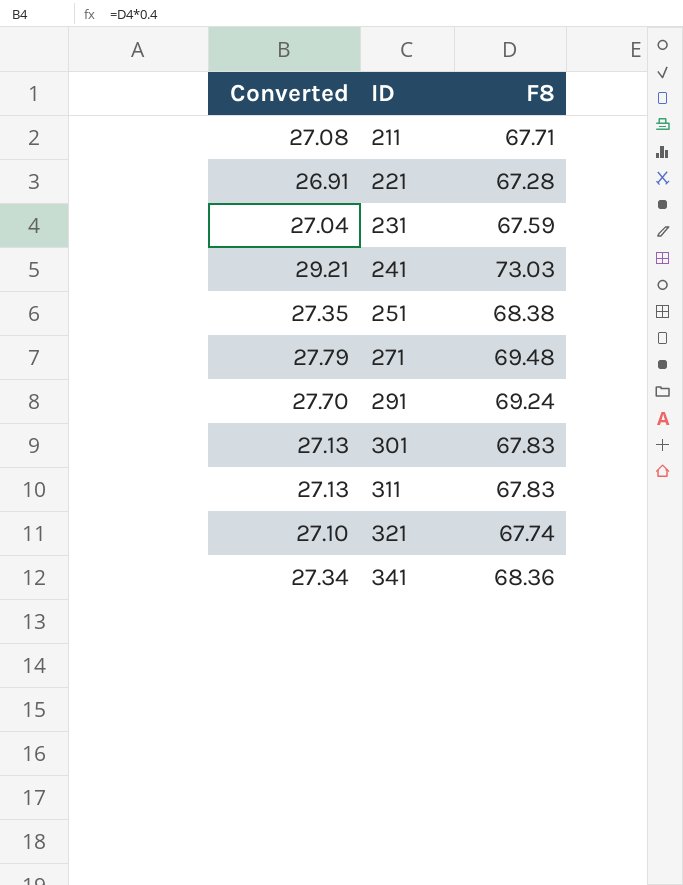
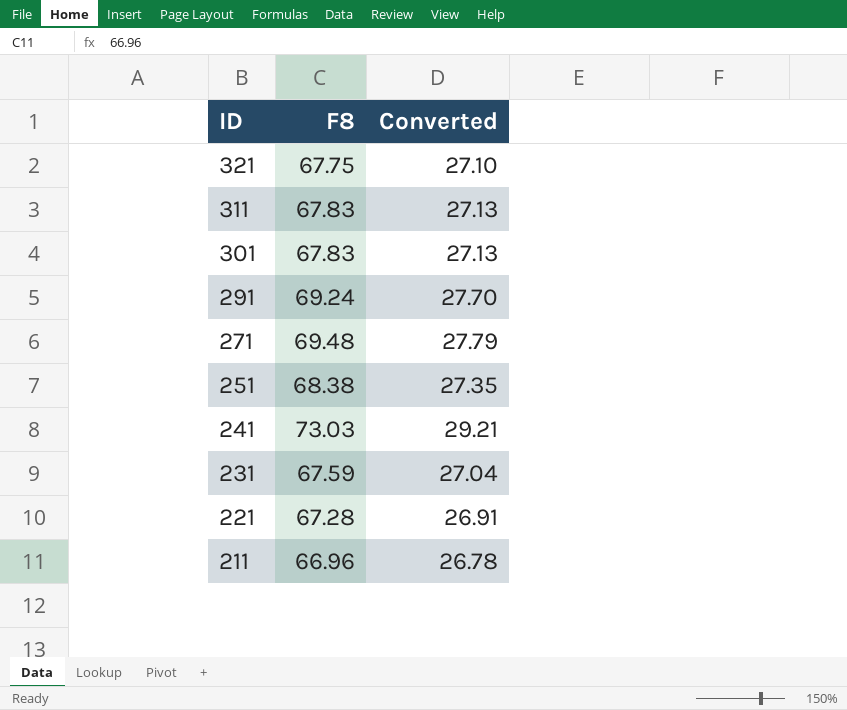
row order: ID ascending -> ID descending
column Converted | position: 1 -> 3
row 341: 27.34 | 68.36 -> none
321 | F8: 67.74 -> 67.75
211 | F8: 67.71 -> 66.96
211 | Converted: 27.08 -> 26.78

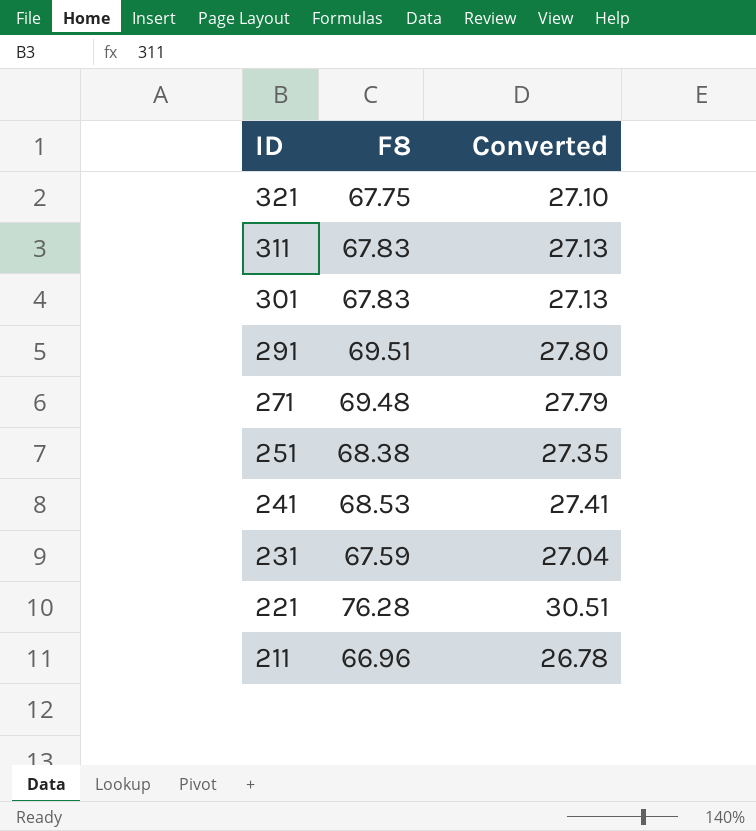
291 | F8: 69.24 -> 69.51
291 | Converted: 27.70 -> 27.80
241 | F8: 73.03 -> 68.53
241 | Converted: 29.21 -> 27.41
221 | F8: 67.28 -> 76.28
221 | Converted: 26.91 -> 30.51

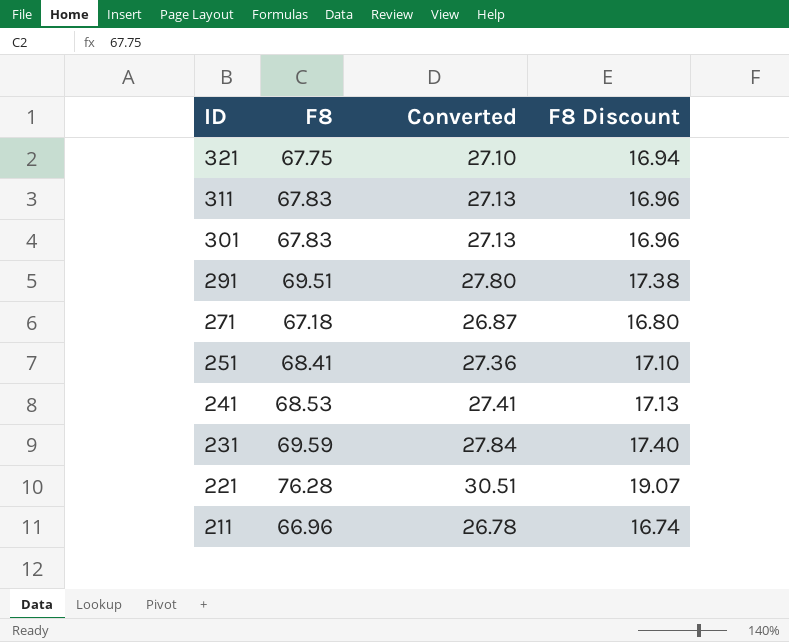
column F8 Discount | formula: none -> [F8] * 0.25
271 | F8: 69.48 -> 67.18
271 | Converted: 27.79 -> 26.87
251 | F8: 68.38 -> 68.41
251 | Converted: 27.35 -> 27.36
231 | F8: 67.59 -> 69.59
231 | Converted: 27.04 -> 27.84

